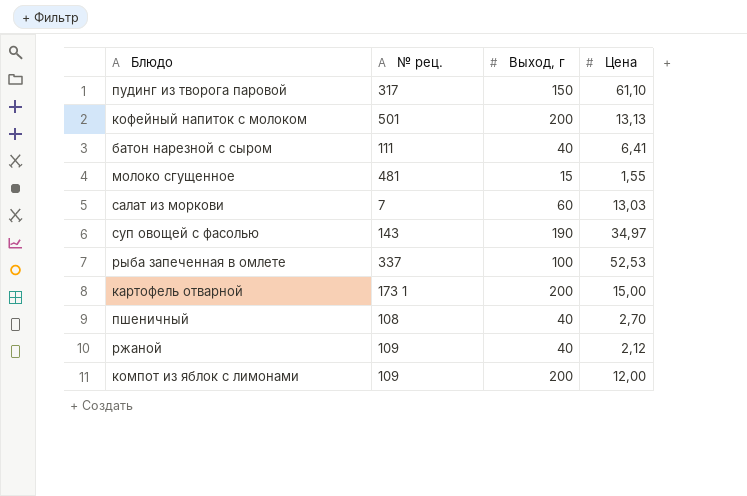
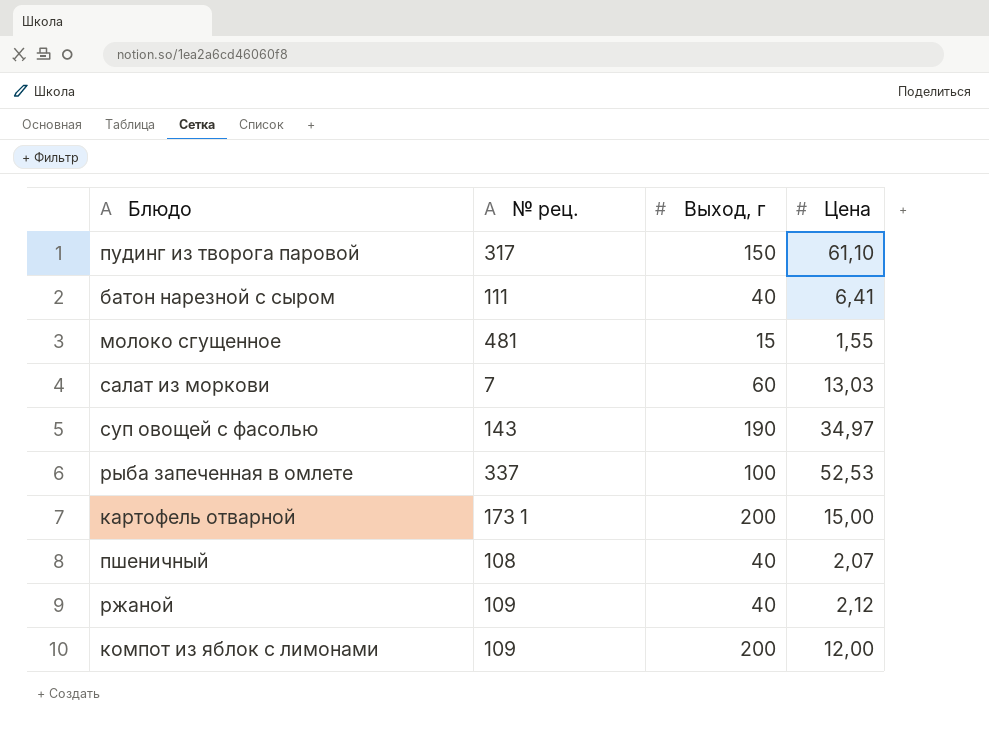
row кофейный напиток с молоком: 501 | 200 | 13,13 -> none
пшеничный | Цена: 2,70 -> 2,07

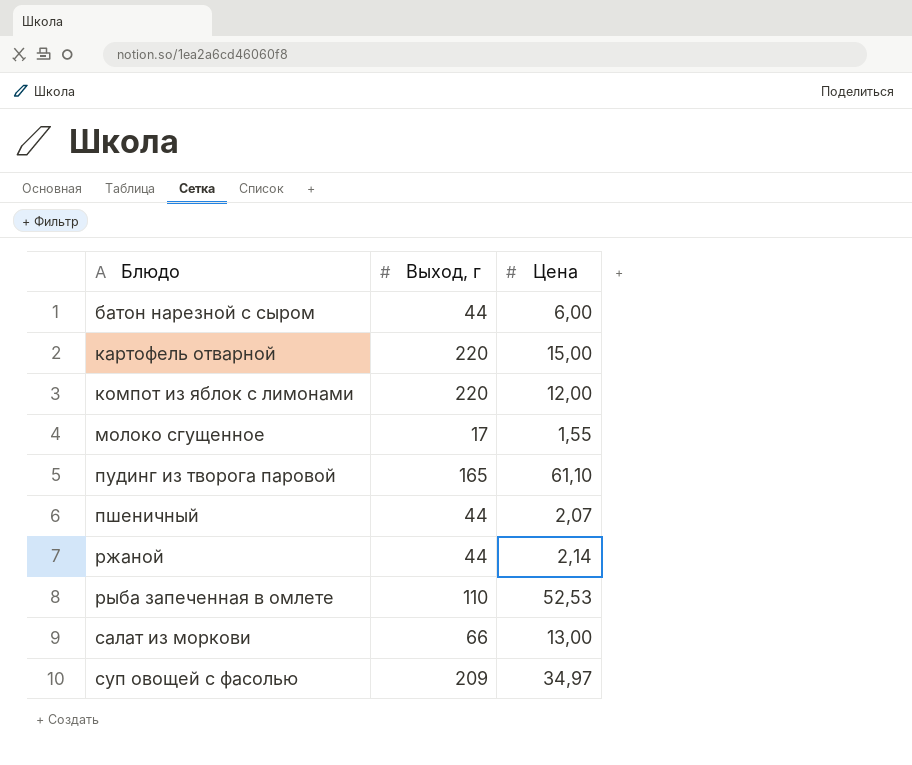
row order: none -> Блюдо ascending
column № рец. | position: 2 -> none
батон нарезной с сыром | Выход, г: 40 -> 44
батон нарезной с сыром | Цена: 6,41 -> 6,00
картофель отварной | Выход, г: 200 -> 220
компот из яблок с лимонами | Выход, г: 200 -> 220
молоко сгущенное | Выход, г: 15 -> 17
пудинг из творога паровой | Выход, г: 150 -> 165
пшеничный | Выход, г: 40 -> 44
ржаной | Выход, г: 40 -> 44
ржаной | Цена: 2,12 -> 2,14
рыба запеченная в омлете | Выход, г: 100 -> 110
салат из моркови | Выход, г: 60 -> 66
салат из моркови | Цена: 13,03 -> 13,00
суп овощей с фасолью | Выход, г: 190 -> 209

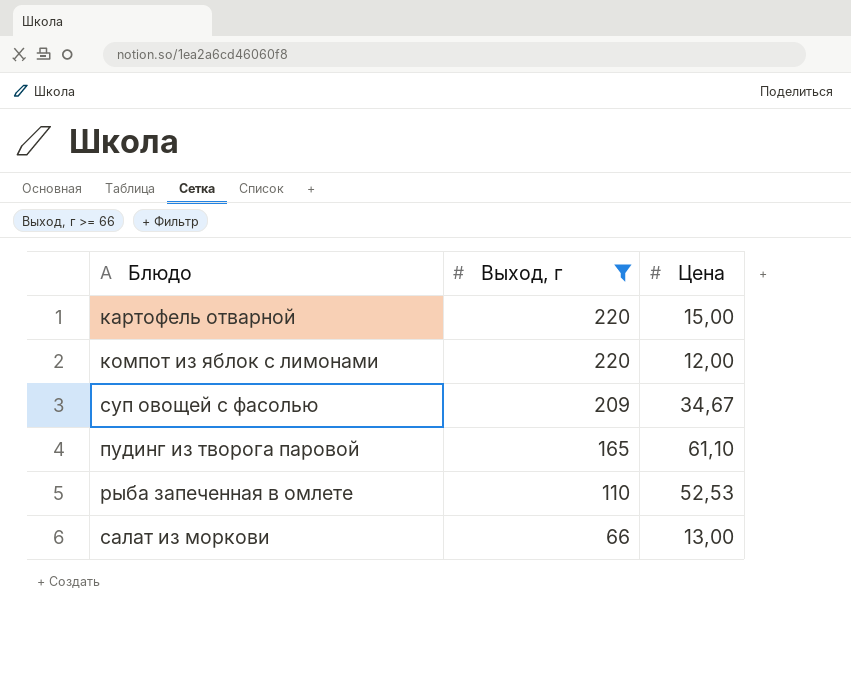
filter: none -> Выход, г >= 66
row order: Блюдо ascending -> Выход, г descending
суп овощей с фасолью | Цена: 34,97 -> 34,67

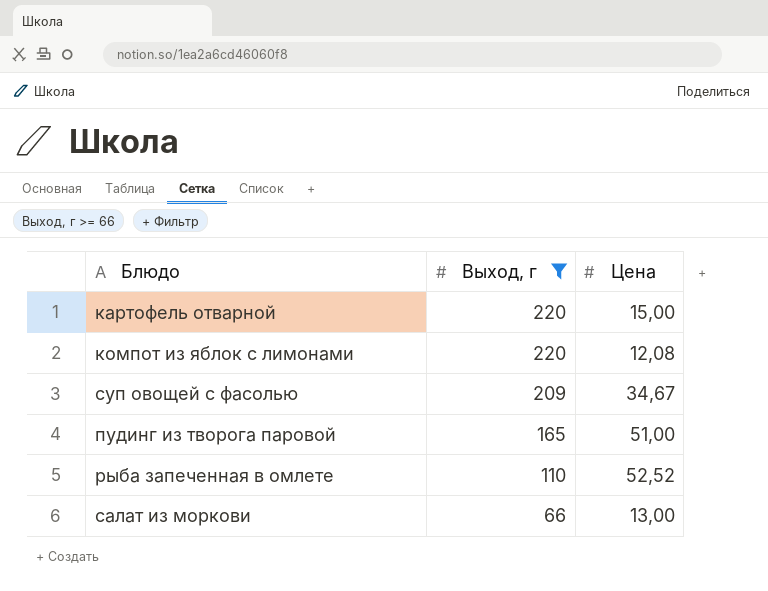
компот из яблок с лимонами | Цена: 12,00 -> 12,08
пудинг из творога паровой | Цена: 61,10 -> 51,00
рыба запеченная в омлете | Цена: 52,53 -> 52,52

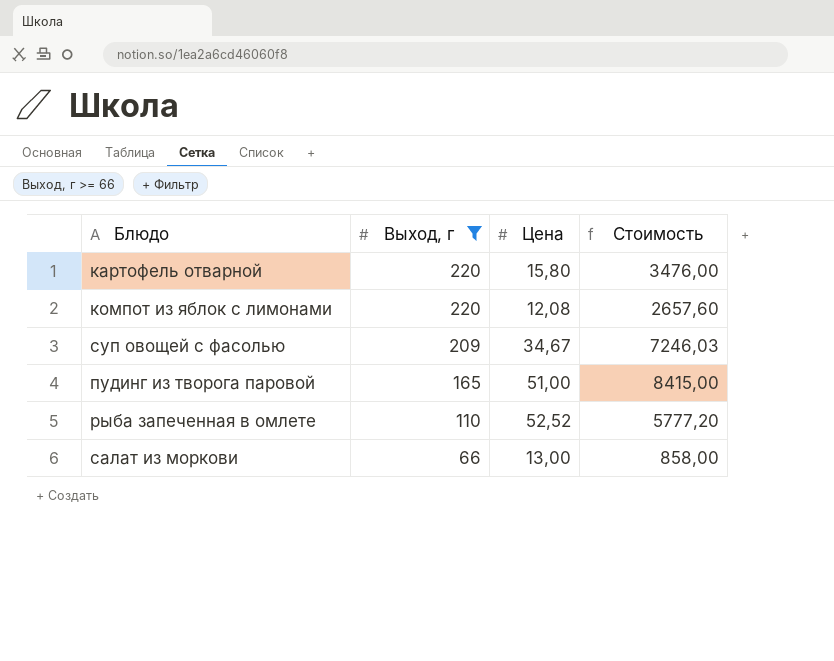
column Стоимость | formula: none -> [Выход, г] * [Цена]
картофель отварной | Цена: 15,00 -> 15,80

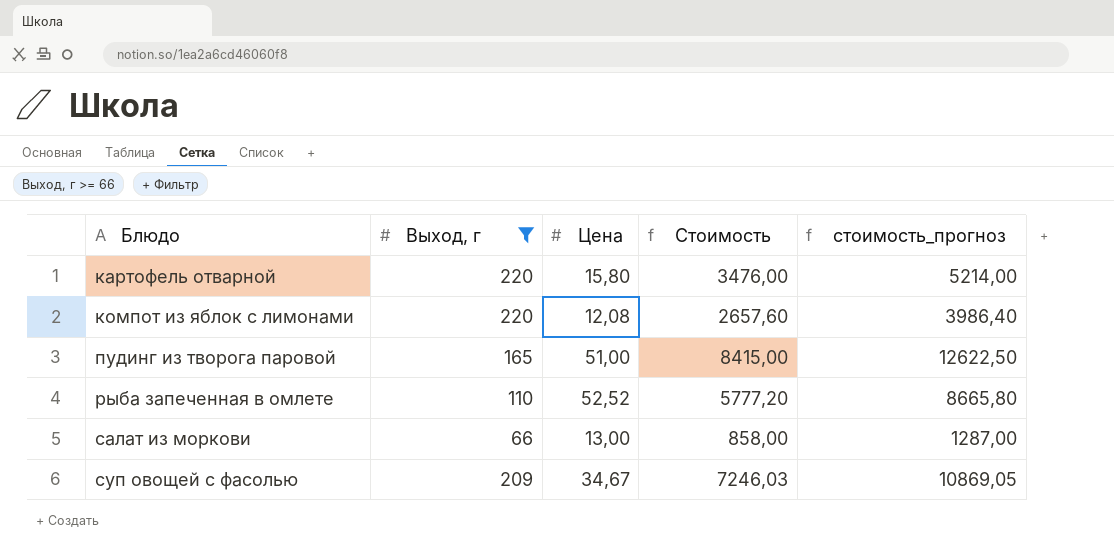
row order: Выход, г descending -> Блюдо ascending
column стоимость_прогноз | formula: none -> [Стоимость] * 1,5

